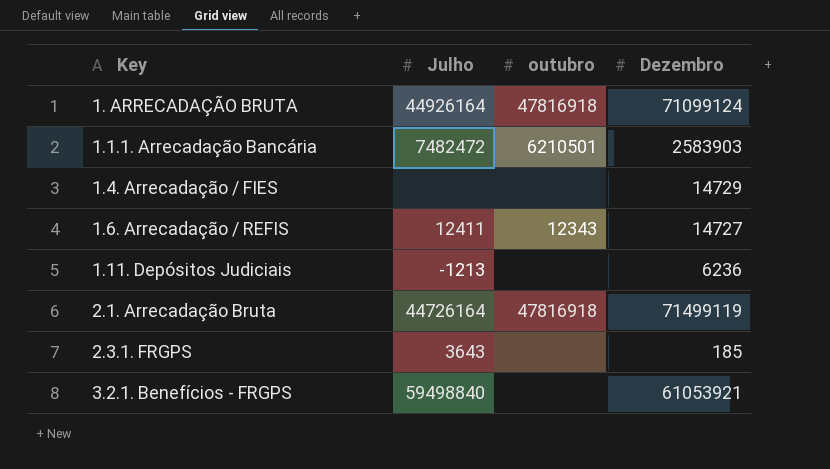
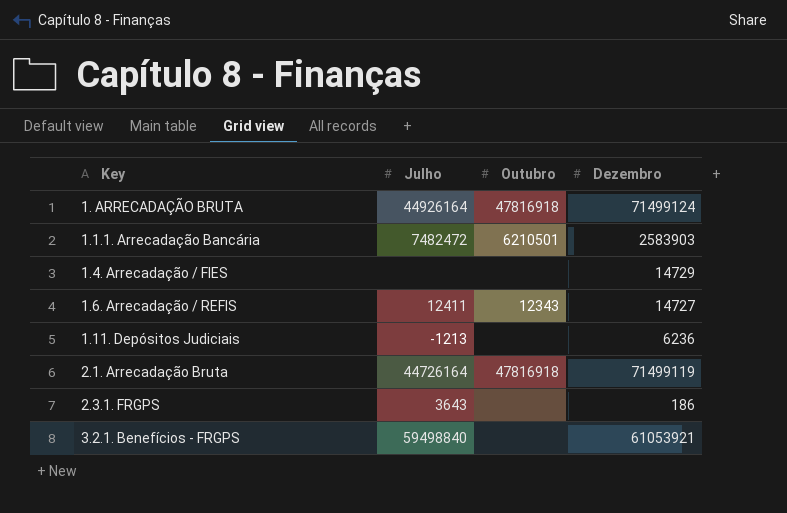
column name: outubro -> Outubro
1. ARRECADAÇÃO BRUTA | Dezembro: 71099124 -> 71499124
2.3.1. FRGPS | Dezembro: 185 -> 186

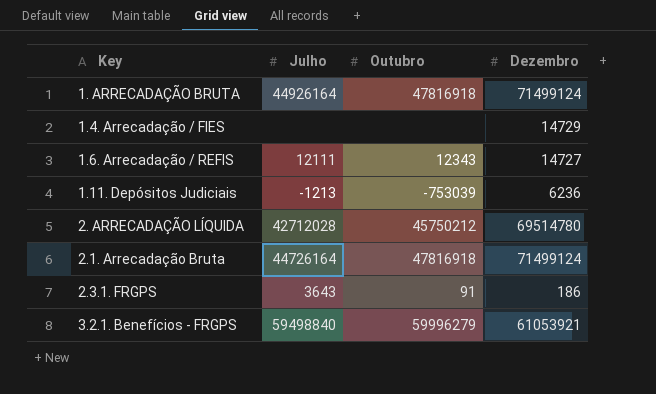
row 1.1.1. Arrecadação Bancária: 7482472 | 6210501 | 2583903 -> none
1.6. Arrecadação / REFIS | Julho: 12411 -> 12111
1.11. Depósitos Judiciais | Outubro: none -> -753039
row 2. ARRECADAÇÃO LÍQUIDA: none -> 42712028 | 45750212 | 69514780
2.1. Arrecadação Bruta | Dezembro: 71499119 -> 71499124
2.3.1. FRGPS | Outubro: none -> 91
3.2.1. Benefícios - FRGPS | Outubro: none -> 59996279

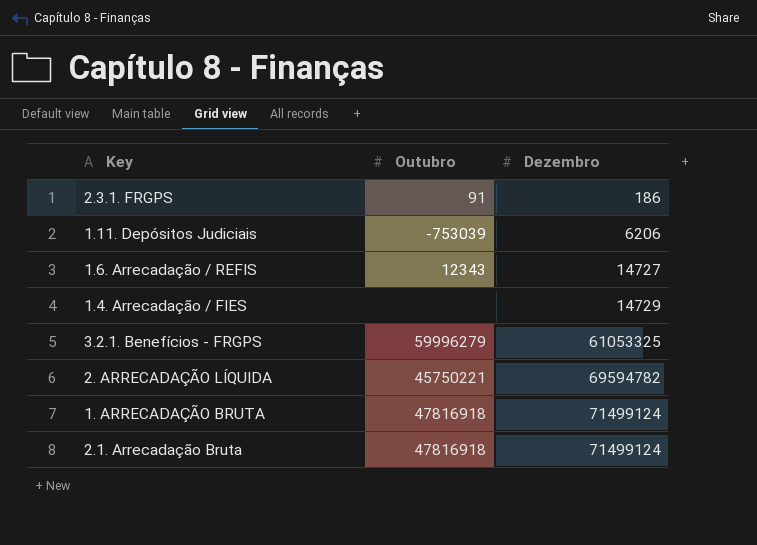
row order: none -> Dezembro ascending
column Julho | position: 2 -> none
1.11. Depósitos Judiciais | Dezembro: 6236 -> 6206
3.2.1. Benefícios - FRGPS | Dezembro: 61053921 -> 61053325
2. ARRECADAÇÃO LÍQUIDA | Outubro: 45750212 -> 45750221
2. ARRECADAÇÃO LÍQUIDA | Dezembro: 69514780 -> 69594782

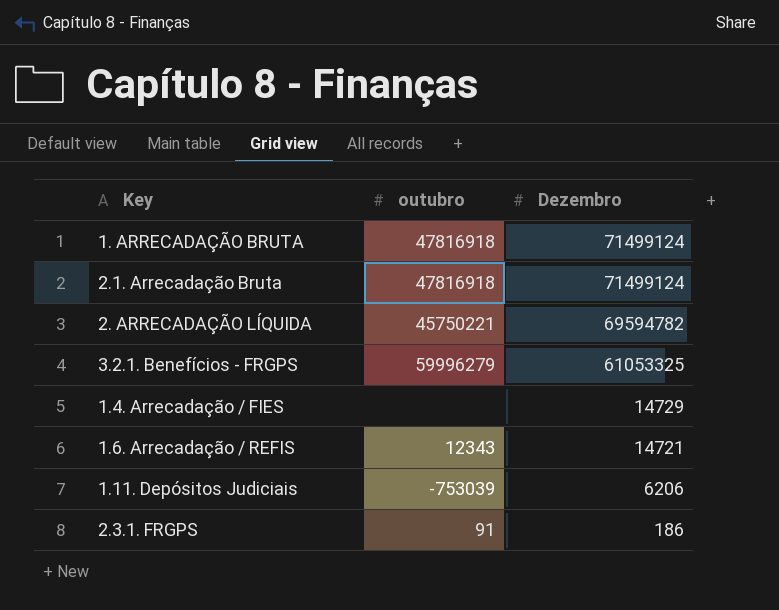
row order: Dezembro ascending -> Dezembro descending
column name: Outubro -> outubro
1.6. Arrecadação / REFIS | Dezembro: 14727 -> 14721

